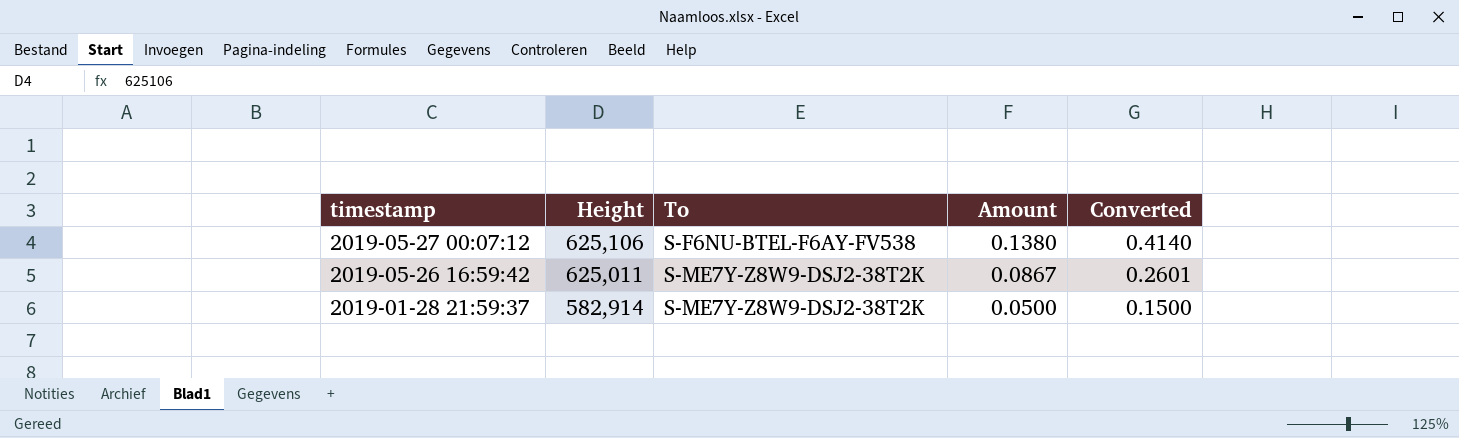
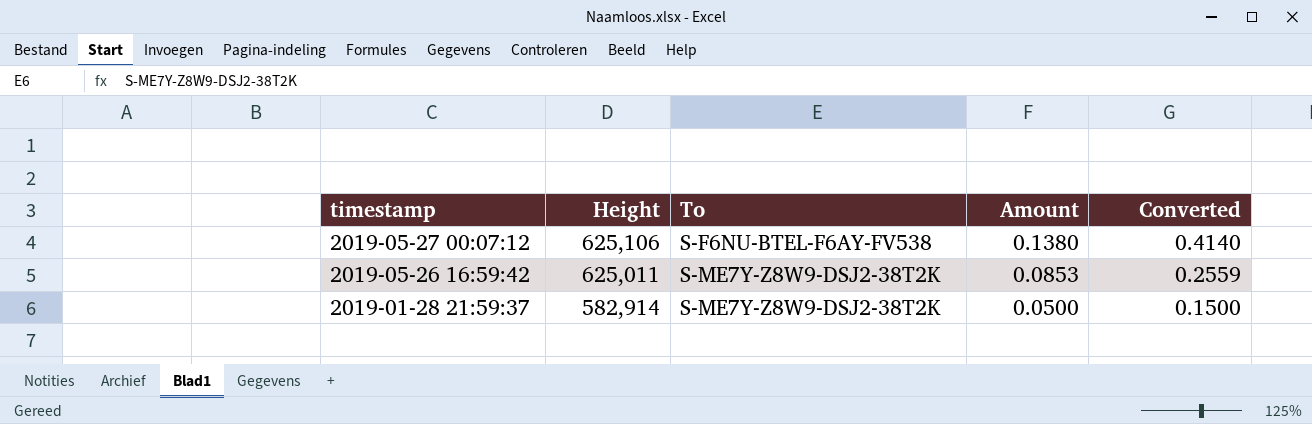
2019-05-26 16:59:42 | Amount: 0.0867 -> 0.0853
2019-05-26 16:59:42 | Converted: 0.2601 -> 0.2559

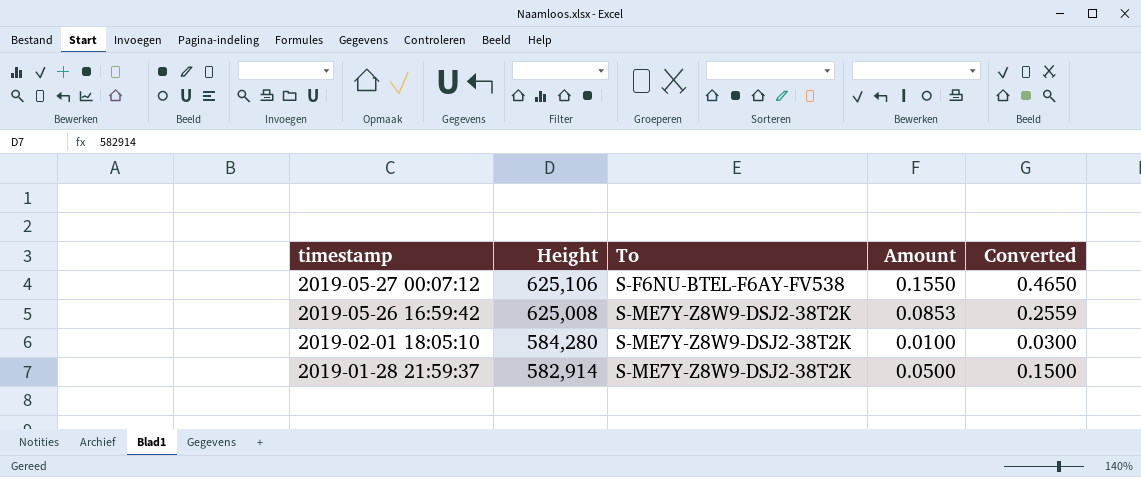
2019-05-27 00:07:12 | Amount: 0.1380 -> 0.1550
2019-05-27 00:07:12 | Converted: 0.4140 -> 0.4650
2019-05-26 16:59:42 | Height: 625,011 -> 625,008
row 2019-02-01 18:05:10: none -> 584,280 | S-ME7Y-Z8W9-DSJ2-38T2K | 0.0100 | 0.0300

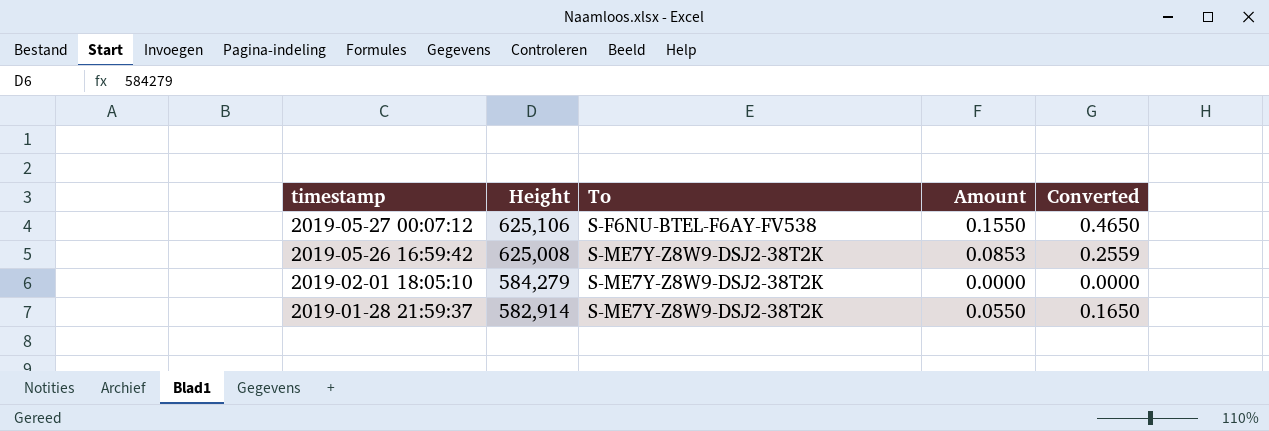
2019-02-01 18:05:10 | Height: 584,280 -> 584,279
2019-02-01 18:05:10 | Amount: 0.0100 -> 0.0000
2019-02-01 18:05:10 | Converted: 0.0300 -> 0.0000
2019-01-28 21:59:37 | Amount: 0.0500 -> 0.0550
2019-01-28 21:59:37 | Converted: 0.1500 -> 0.1650

